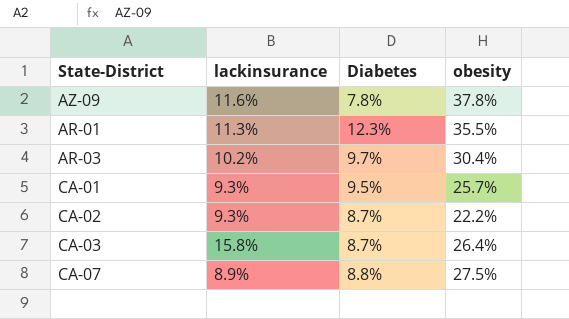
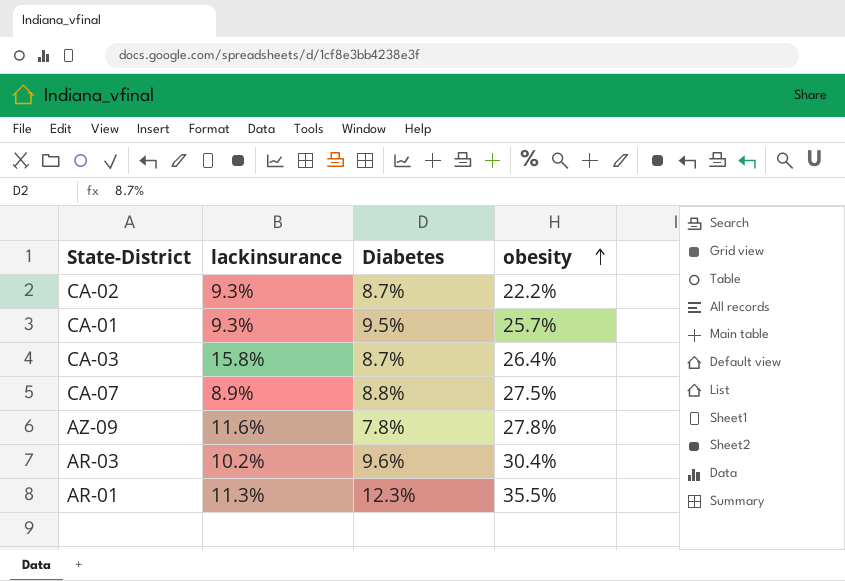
row order: none -> obesity ascending
AZ-09 | obesity: 37.8% -> 27.8%
AR-03 | Diabetes: 9.7% -> 9.6%

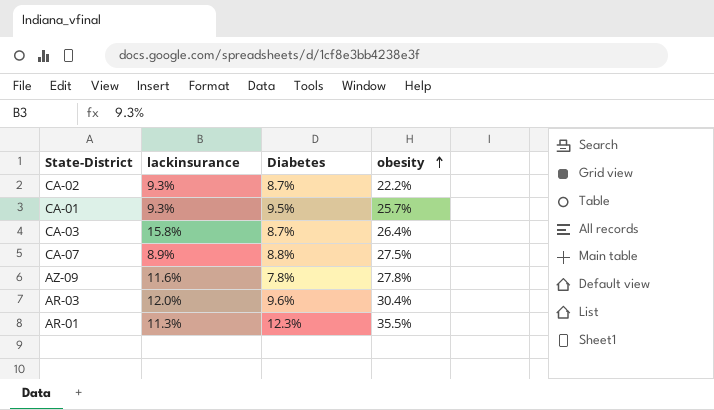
AR-03 | lackinsurance: 10.2% -> 12.0%

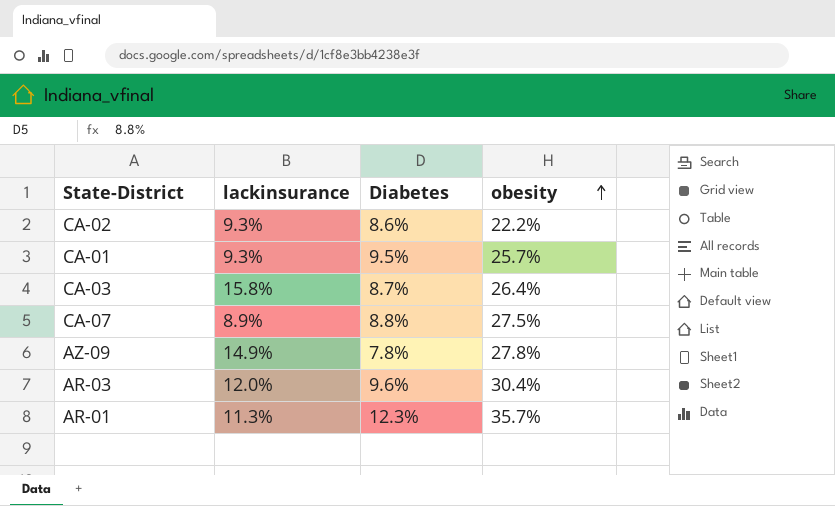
CA-02 | Diabetes: 8.7% -> 8.6%
AZ-09 | lackinsurance: 11.6% -> 14.9%
AR-01 | obesity: 35.5% -> 35.7%

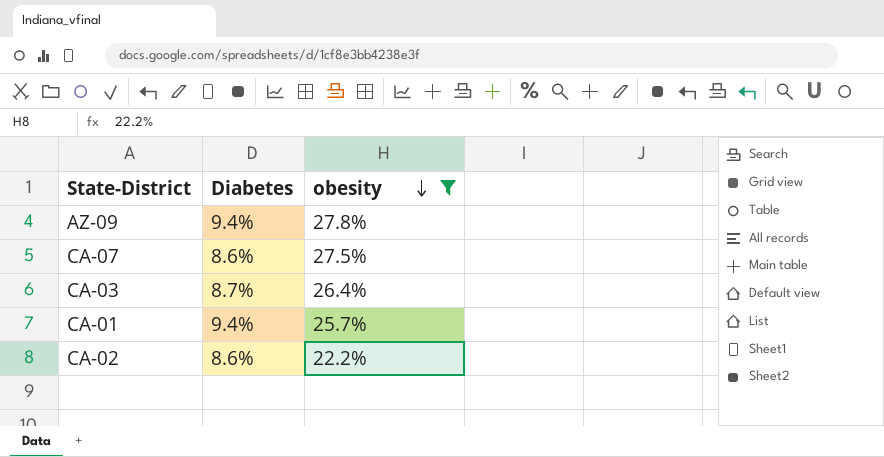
filter: none -> obesity <= 27.8%
row order: obesity ascending -> obesity descending
column lackinsurance | position: 2 -> none
AZ-09 | Diabetes: 7.8% -> 9.4%
CA-07 | Diabetes: 8.8% -> 8.6%
CA-01 | Diabetes: 9.5% -> 9.4%

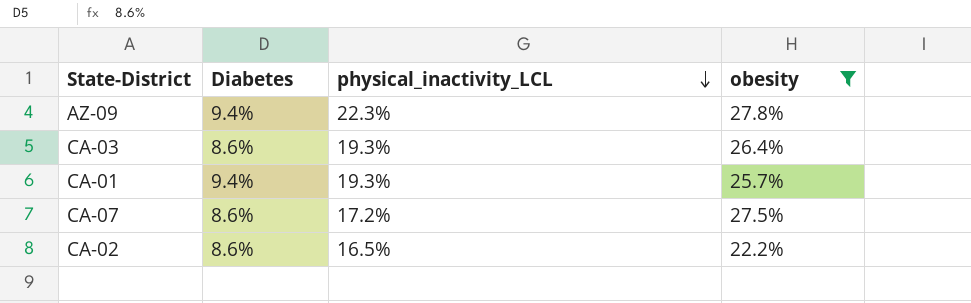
row order: obesity descending -> physical_inactivity_LCL descending
column physical_inactivity_LCL | position: none -> 3
CA-03 | Diabetes: 8.7% -> 8.6%

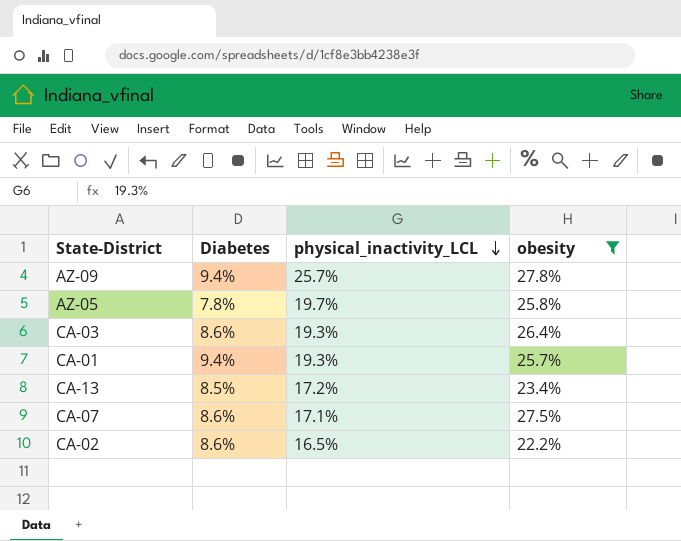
AZ-09 | physical_inactivity_LCL: 22.3% -> 25.7%
row AZ-05: none -> 7.8% | 19.7% | 25.8%
row CA-13: none -> 8.5% | 17.2% | 23.4%
CA-07 | physical_inactivity_LCL: 17.2% -> 17.1%

